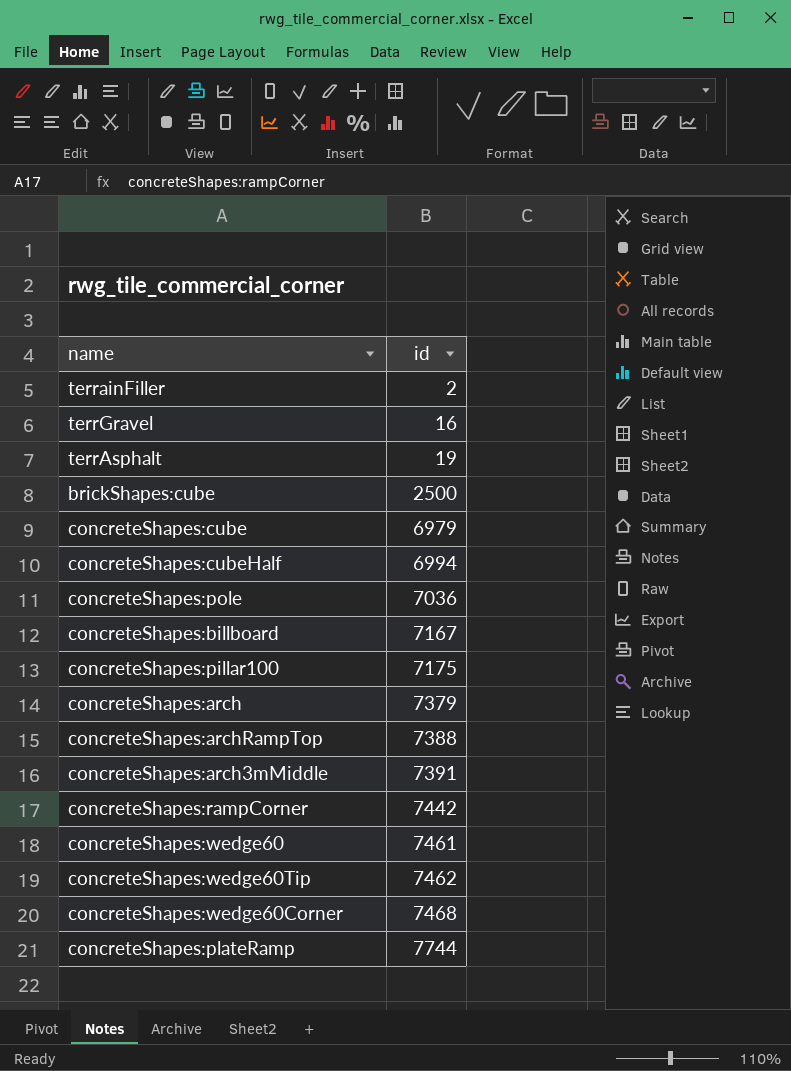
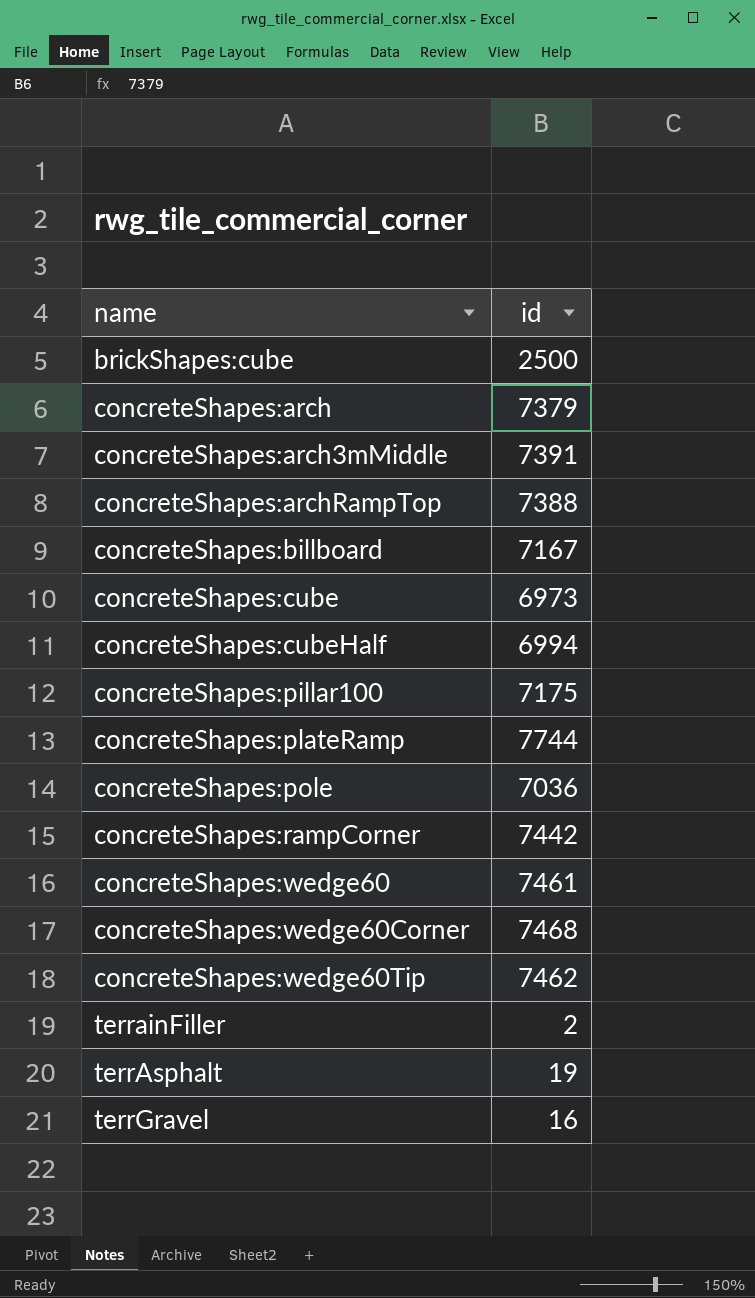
row order: id ascending -> name ascending
concreteShapes:cube | id: 6979 -> 6973

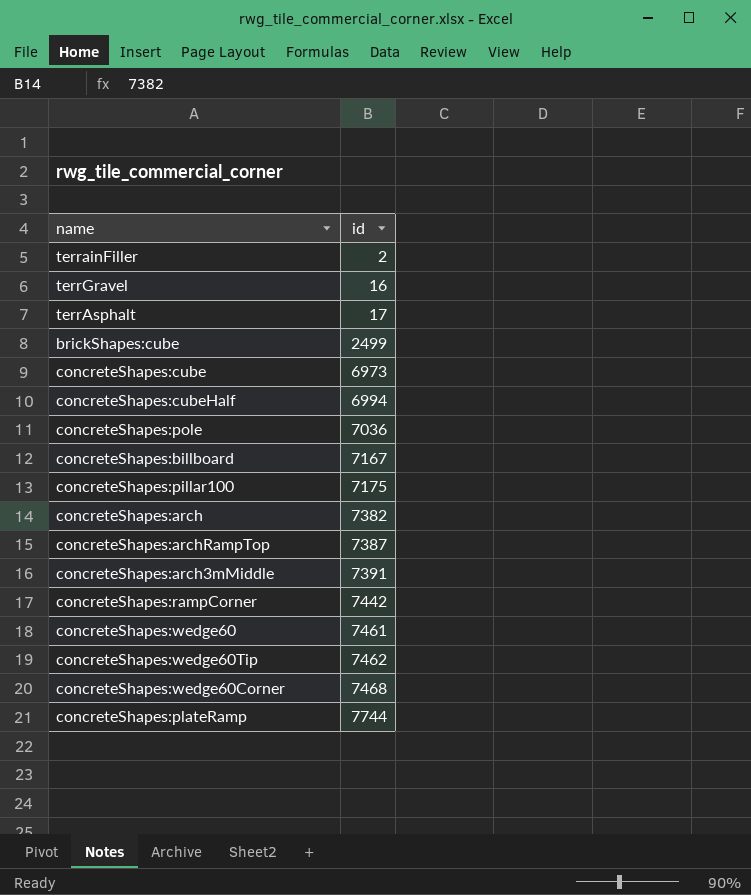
row order: name ascending -> id ascending
terrAsphalt | id: 19 -> 17
brickShapes:cube | id: 2500 -> 2499
concreteShapes:arch | id: 7379 -> 7382
concreteShapes:archRampTop | id: 7388 -> 7387

